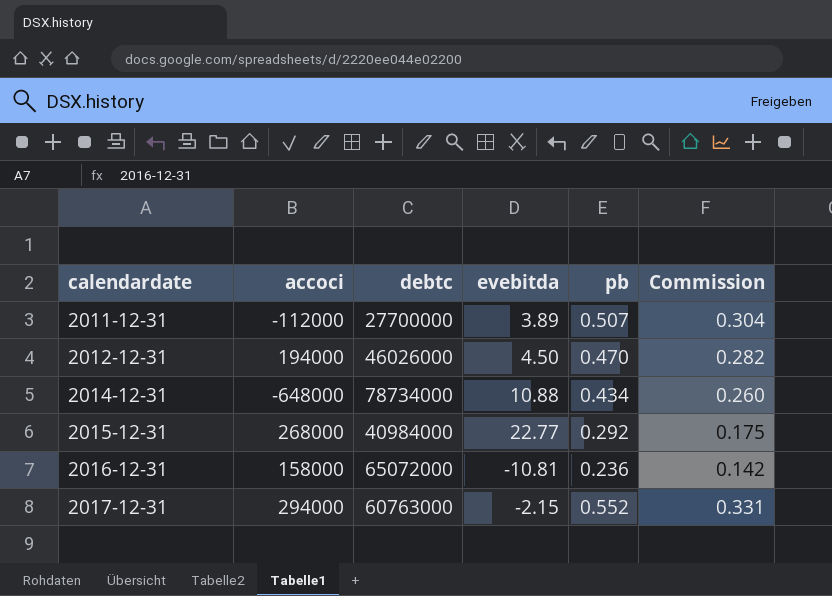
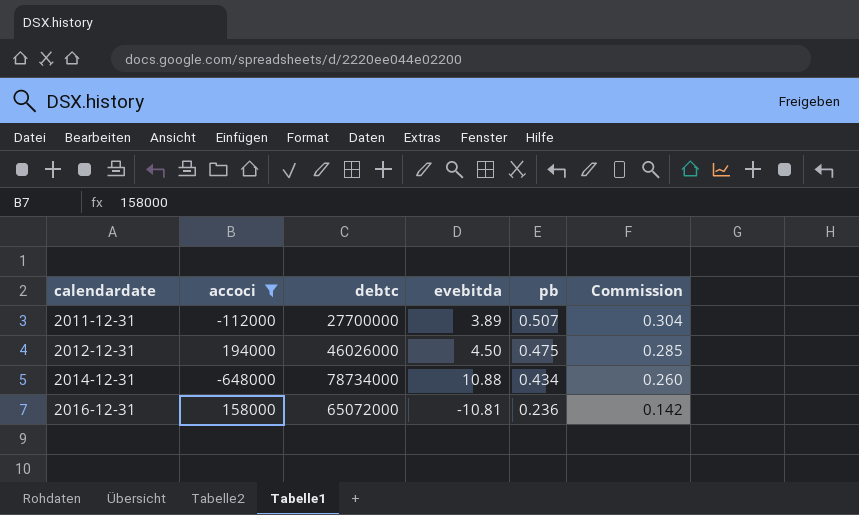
filter: none -> accoci <= 194000
2012-12-31 | pb: 0.470 -> 0.475
2012-12-31 | Commission: 0.282 -> 0.285

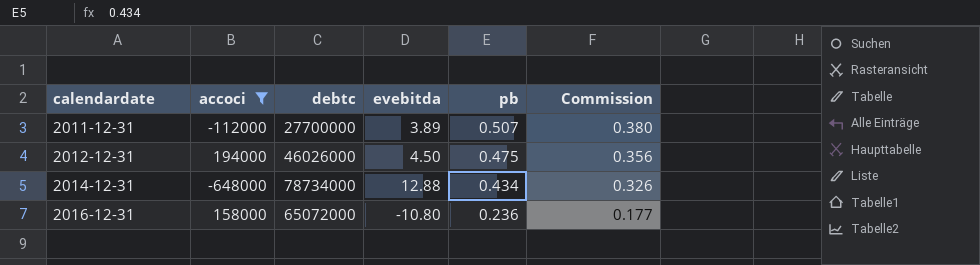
column Commission | formula: [pb] * 0.6 -> [pb] * 0.75
2014-12-31 | evebitda: 10.88 -> 12.88
2016-12-31 | evebitda: -10.81 -> -10.80

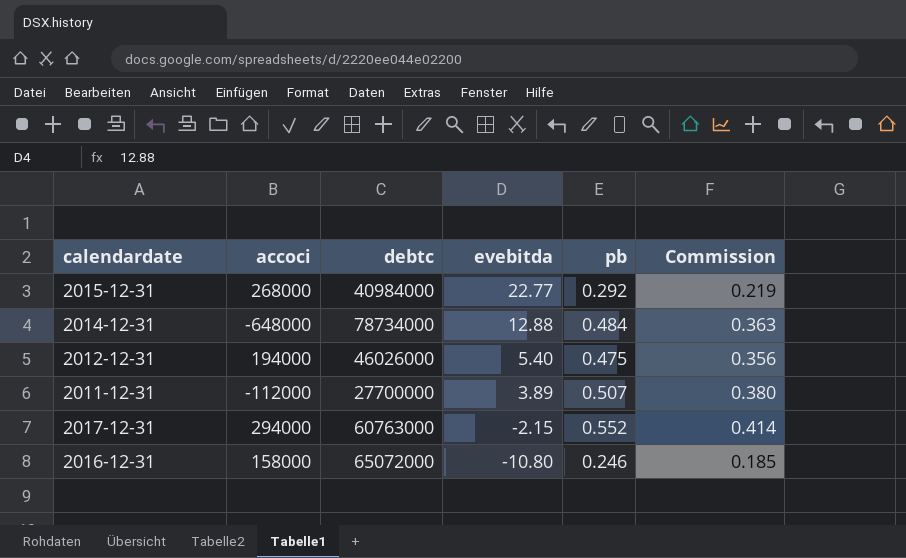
filter: accoci <= 194000 -> none
row order: calendardate ascending -> evebitda descending
2014-12-31 | pb: 0.434 -> 0.484
2014-12-31 | Commission: 0.326 -> 0.363
2012-12-31 | evebitda: 4.50 -> 5.40
2016-12-31 | pb: 0.236 -> 0.246
2016-12-31 | Commission: 0.177 -> 0.185

